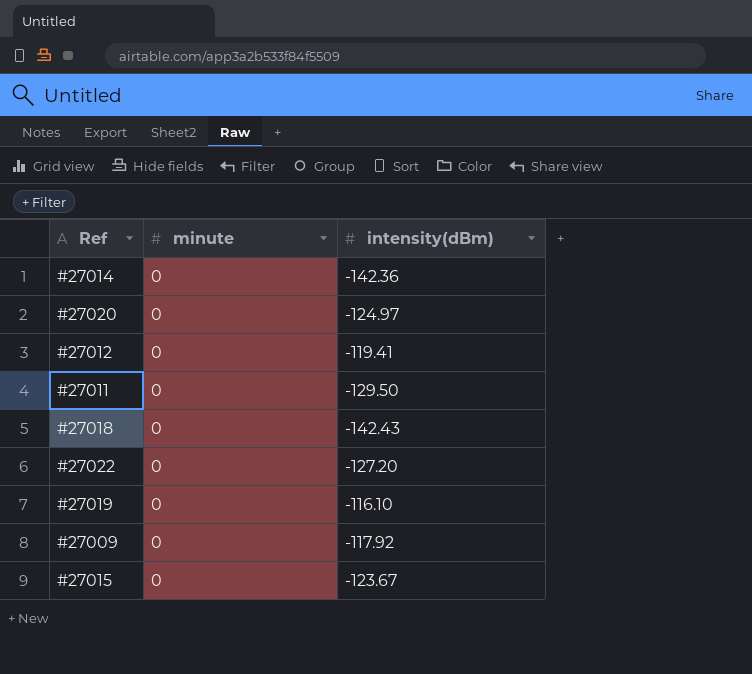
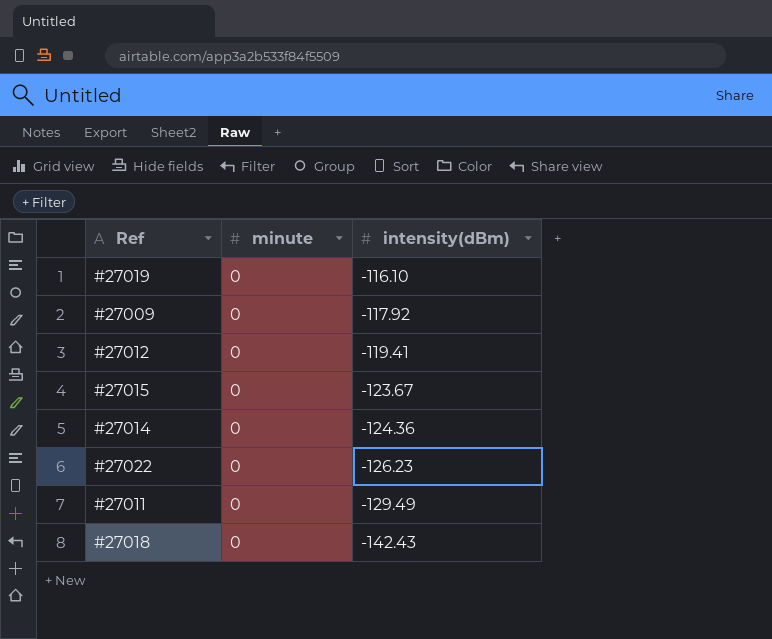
row order: none -> intensity(dBm) descending
row #27020: 0 | -124.97 -> none
#27014 | intensity(dBm): -142.36 -> -124.36
#27022 | intensity(dBm): -127.20 -> -126.23
#27011 | intensity(dBm): -129.50 -> -129.49

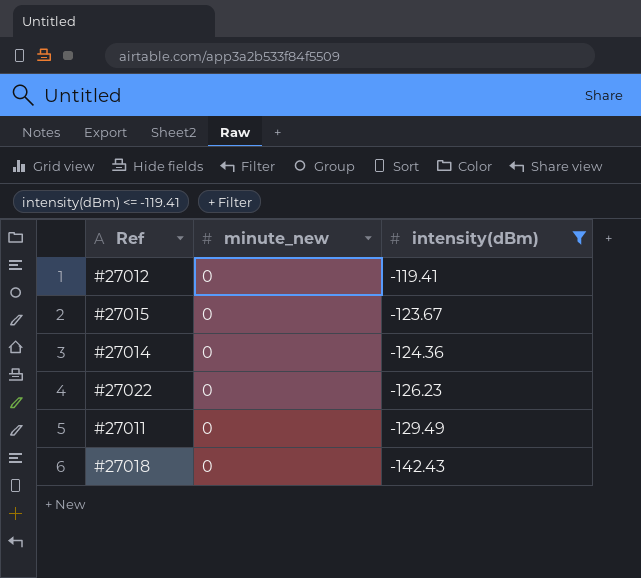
filter: none -> intensity(dBm) <= -119.41
column name: minute -> minute_new

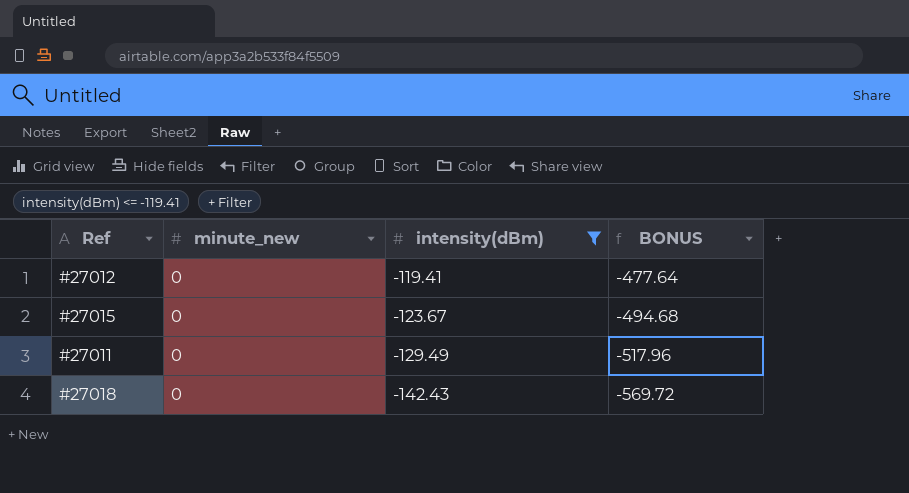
column BONUS | formula: none -> [intensity(dBm)] * 4
row #27014: 0 | -124.36 -> none
row #27022: 0 | -126.23 -> none

